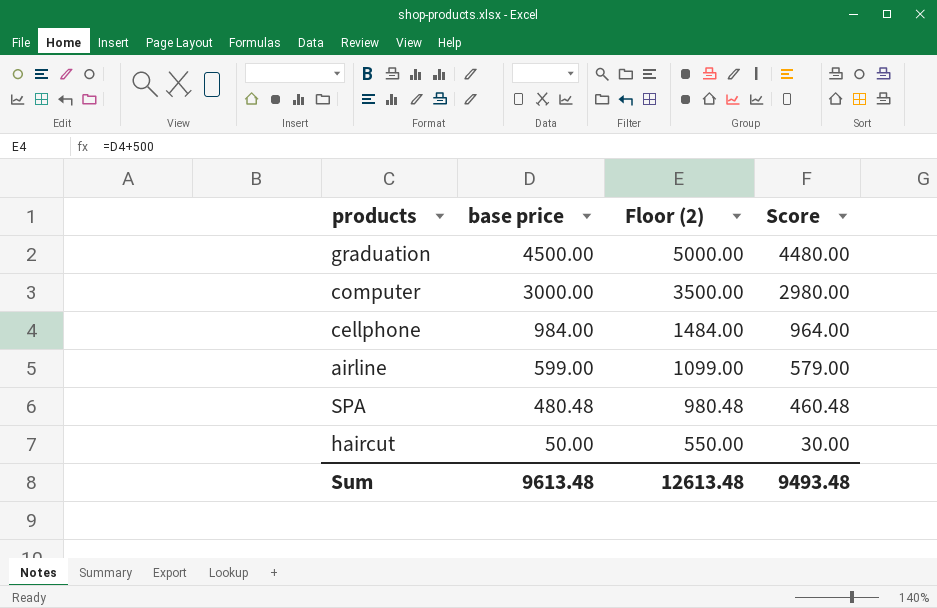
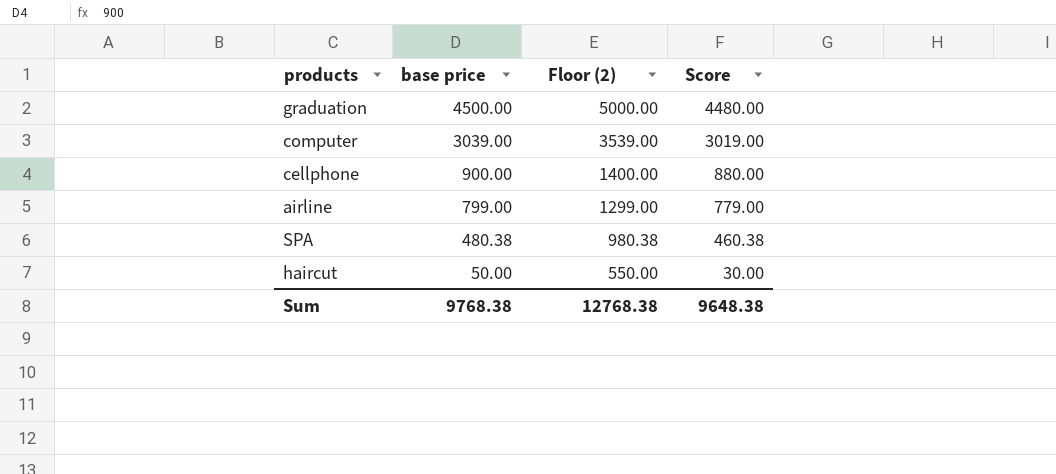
computer | base price: 3000.00 -> 3039.00
computer | Floor (2): 3500.00 -> 3539.00
computer | Score: 2980.00 -> 3019.00
cellphone | base price: 984.00 -> 900.00
cellphone | Floor (2): 1484.00 -> 1400.00
cellphone | Score: 964.00 -> 880.00
airline | base price: 599.00 -> 799.00
airline | Floor (2): 1099.00 -> 1299.00
airline | Score: 579.00 -> 779.00
SPA | base price: 480.48 -> 480.38
SPA | Floor (2): 980.48 -> 980.38
SPA | Score: 460.48 -> 460.38
Sum | base price: 9613.48 -> 9768.38
Sum | Floor (2): 12613.48 -> 12768.38
Sum | Score: 9493.48 -> 9648.38

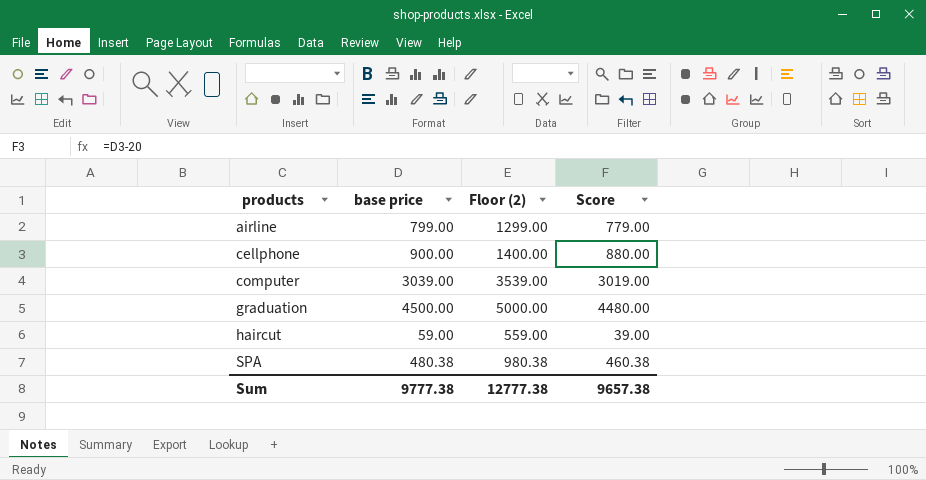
row order: base price descending -> products ascending
haircut | base price: 50.00 -> 59.00
haircut | Floor (2): 550.00 -> 559.00
haircut | Score: 30.00 -> 39.00
Sum | base price: 9768.38 -> 9777.38
Sum | Floor (2): 12768.38 -> 12777.38
Sum | Score: 9648.38 -> 9657.38

